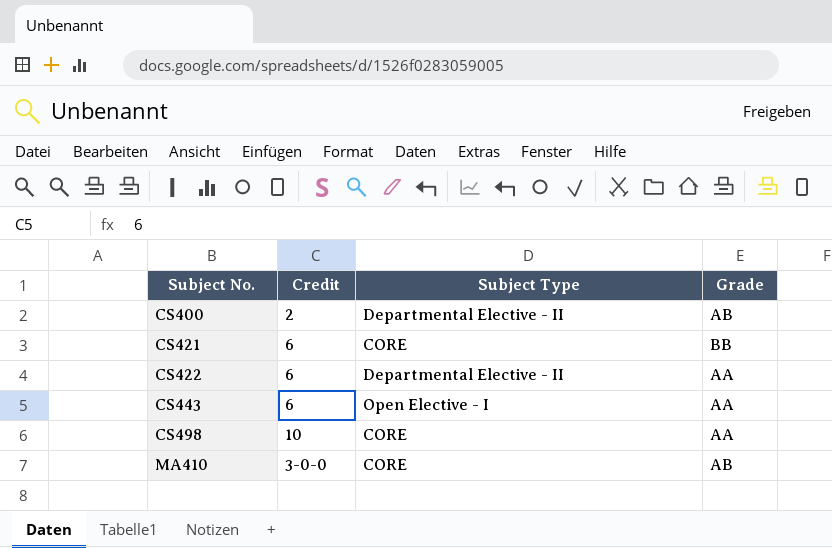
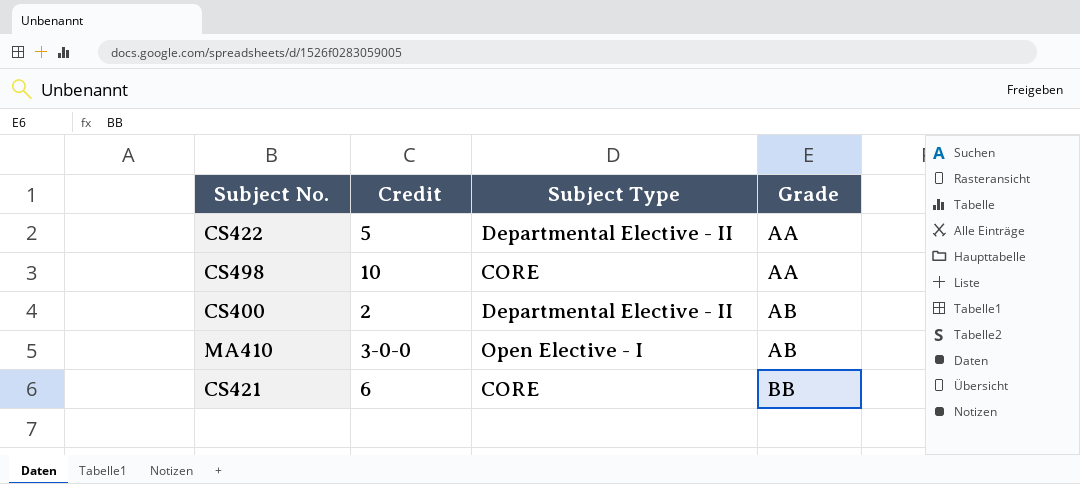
row order: Subject No. ascending -> Grade ascending
row CS443: 6 | Open Elective - I | AA -> none
CS422 | Credit: 6 -> 5
MA410 | Subject Type: CORE -> Open Elective - I

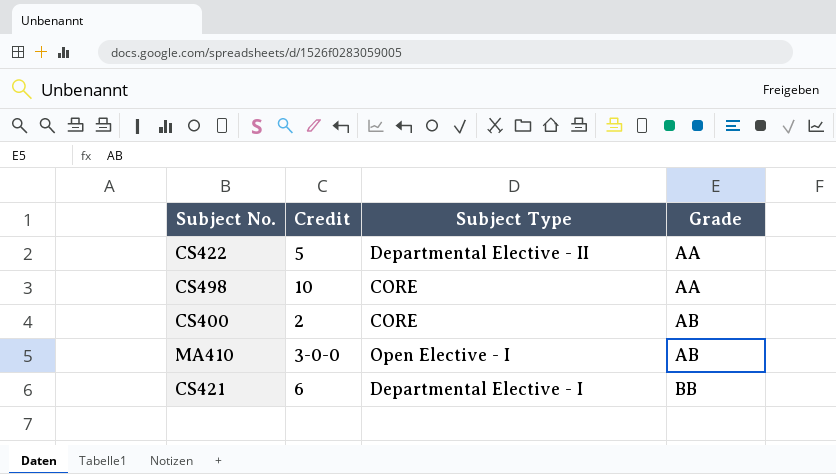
CS400 | Subject Type: Departmental Elective - II -> CORE
CS421 | Subject Type: CORE -> Departmental Elective - I

